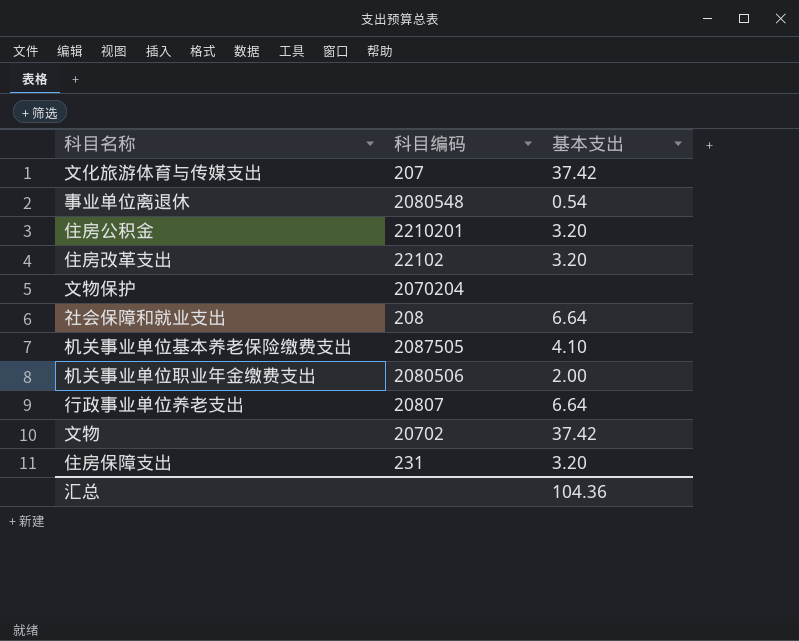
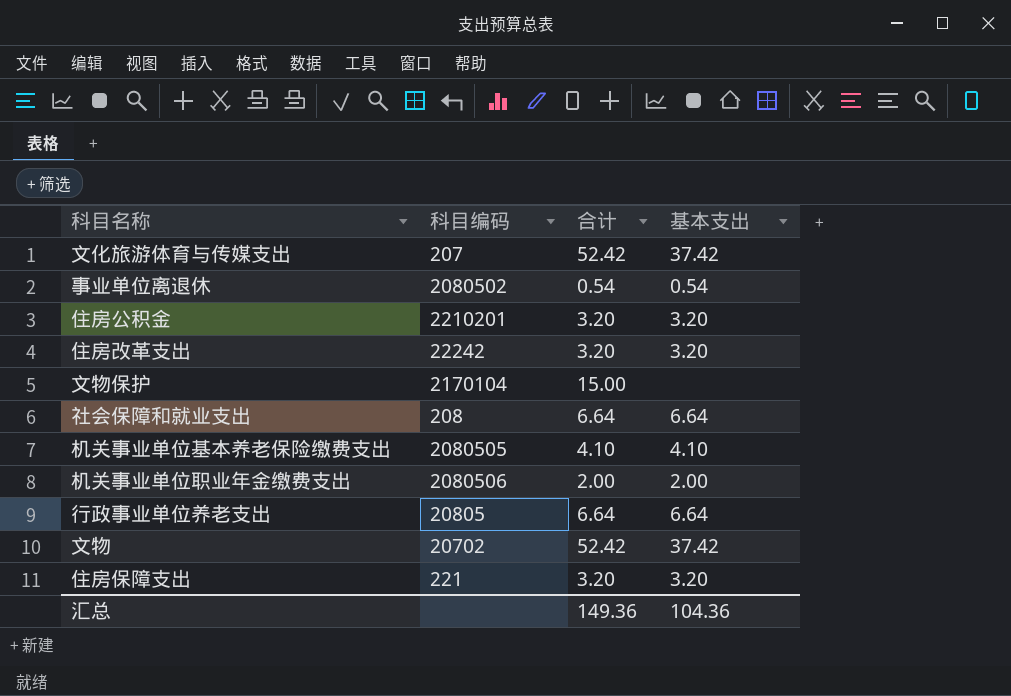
column 合计 | position: none -> 3
事业单位离退休 | 科目编码: 2080548 -> 2080502
住房改革支出 | 科目编码: 22102 -> 22242
文物保护 | 科目编码: 2070204 -> 2170104
机关事业单位基本养老保险缴费支出 | 科目编码: 2087505 -> 2080505
行政事业单位养老支出 | 科目编码: 20807 -> 20805
住房保障支出 | 科目编码: 231 -> 221

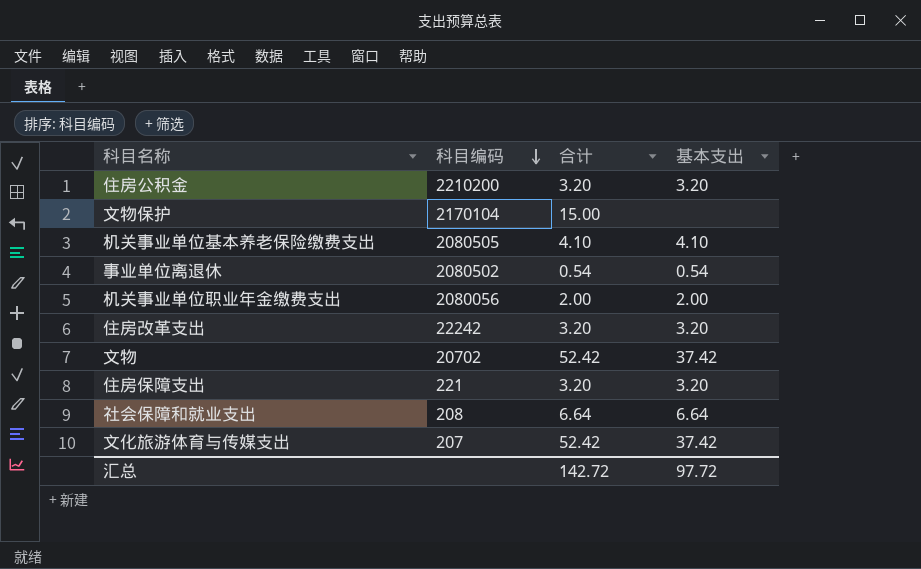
row order: none -> 科目编码 descending
row 行政事业单位养老支出: 20805 | 6.64 | 6.64 -> none
住房公积金 | 科目编码: 2210201 -> 2210200
机关事业单位职业年金缴费支出 | 科目编码: 2080506 -> 2080056
汇总 | 合计: 149.36 -> 142.72
汇总 | 基本支出: 104.36 -> 97.72

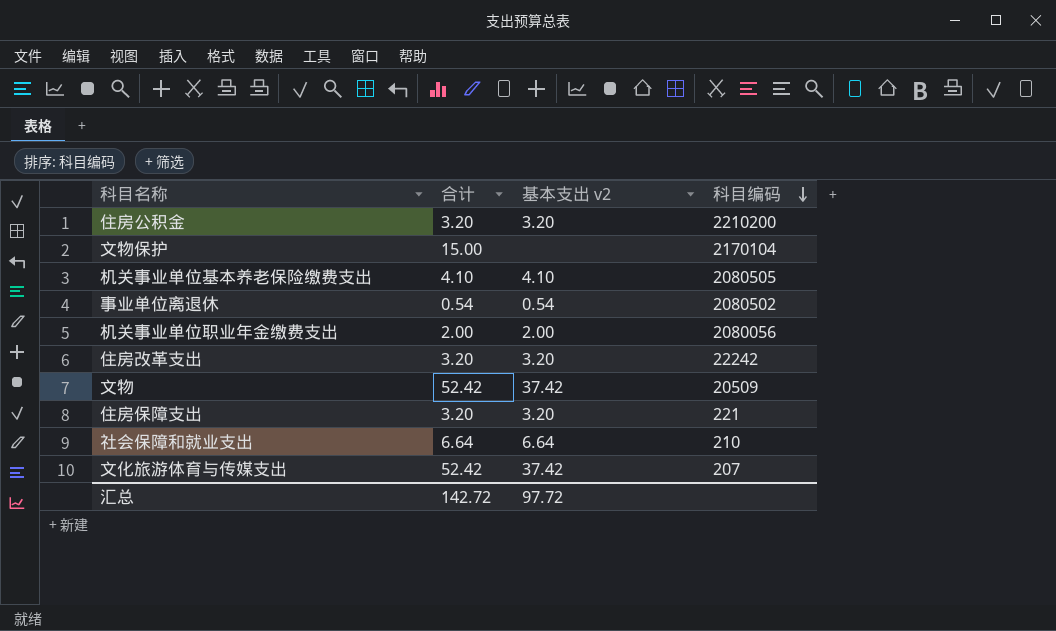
column name: 基本支出 -> 基本支出 v2
column 科目编码 | position: 2 -> 4
文物 | 科目编码: 20702 -> 20509
社会保障和就业支出 | 科目编码: 208 -> 210

